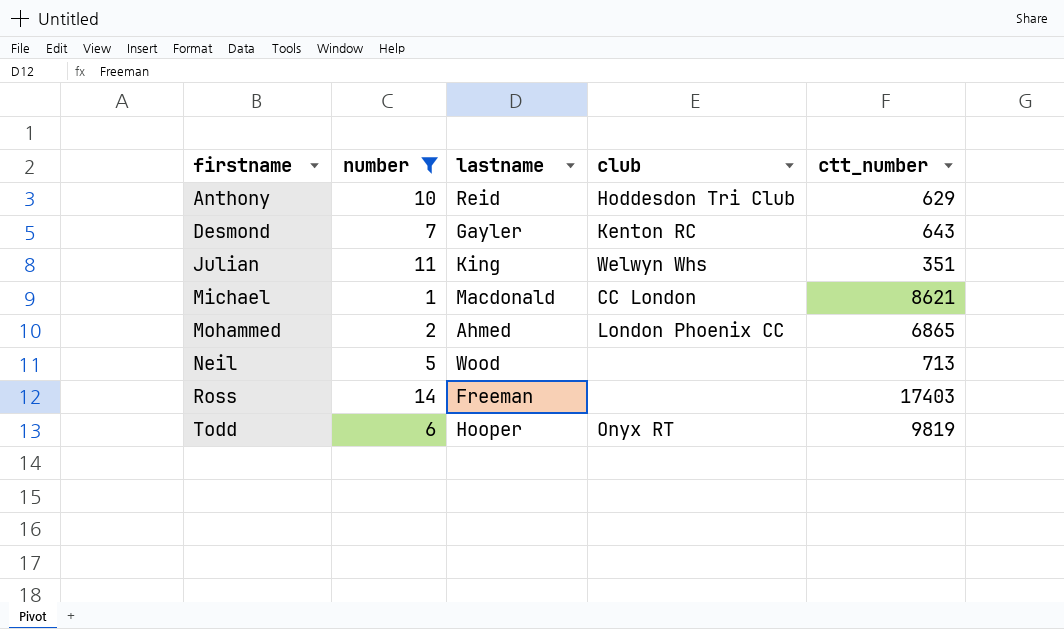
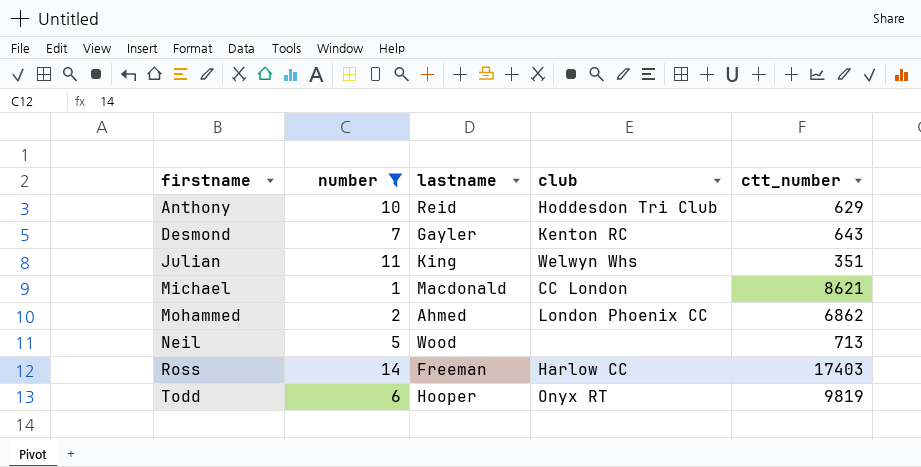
Mohammed | ctt_number: 6865 -> 6862
Ross | club: none -> Harlow CC

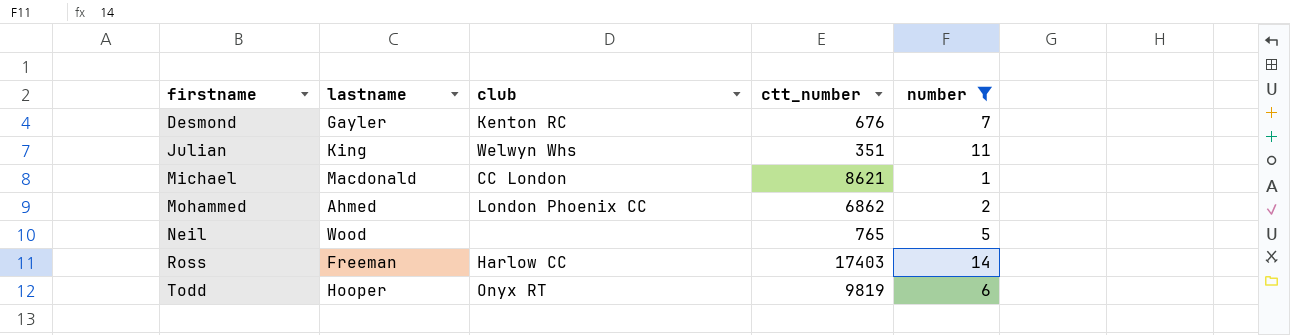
column number | position: 2 -> 5
row Anthony: 10 | Reid | Hoddesdon Tri Club | 629 -> none
Desmond | ctt_number: 643 -> 676
Neil | ctt_number: 713 -> 765

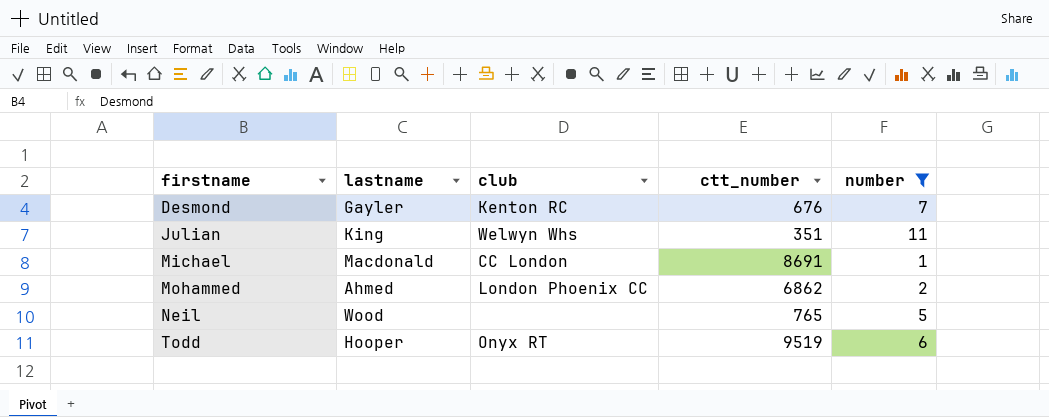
row Ross: Freeman | Harlow CC | 17403 | 14 -> none
Michael | ctt_number: 8621 -> 8691
Todd | ctt_number: 9819 -> 9519

